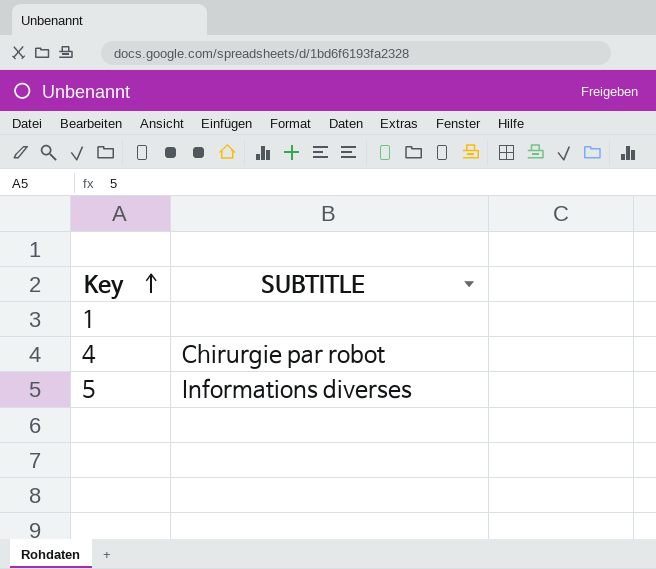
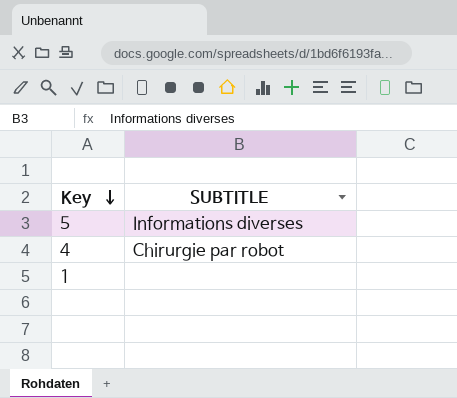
row order: Key ascending -> Key descending

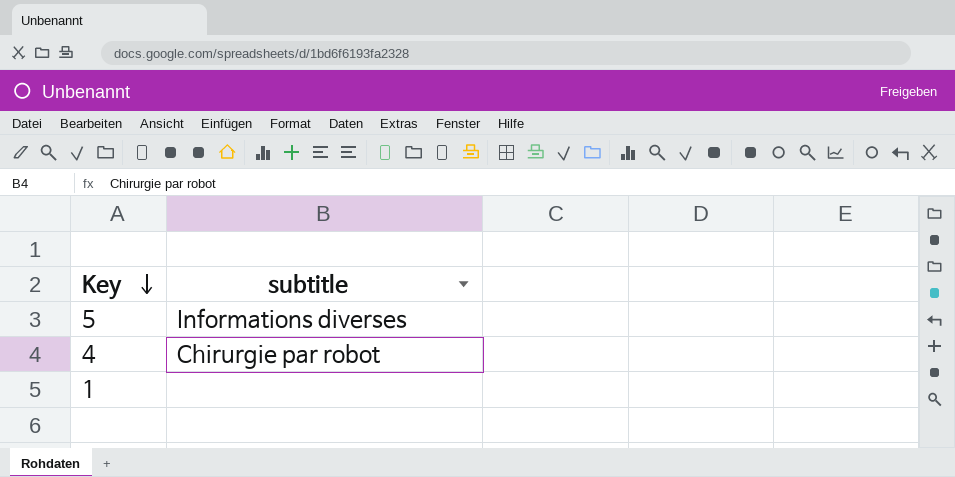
column name: SUBTITLE -> subtitle

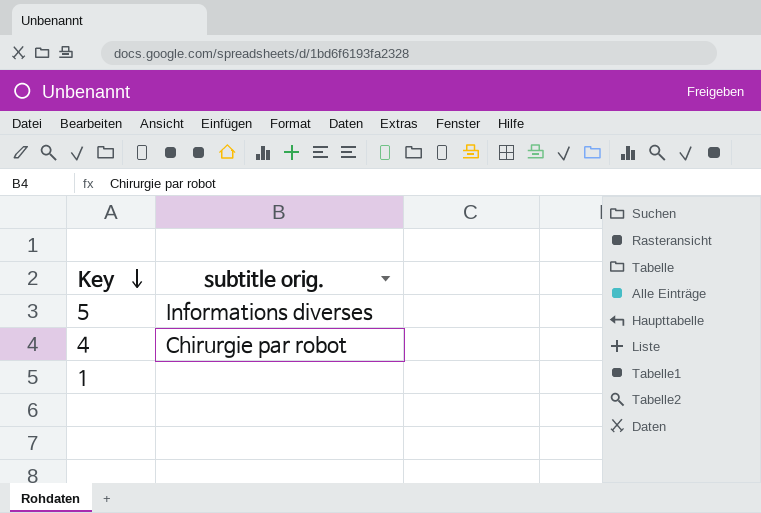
column name: subtitle -> subtitle orig.

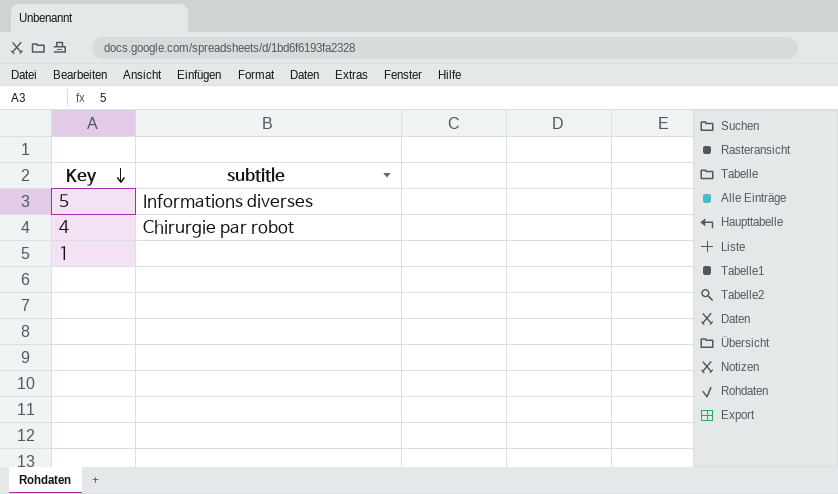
column name: subtitle orig. -> subtitle

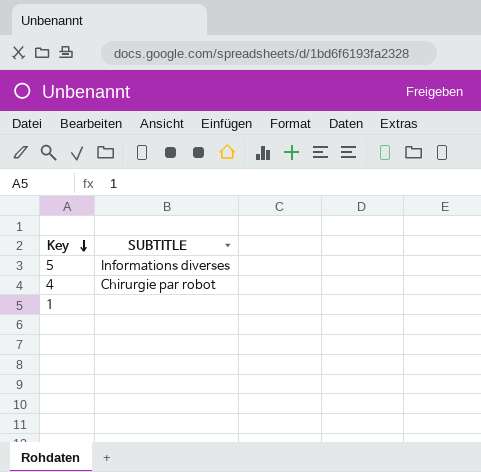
column name: subtitle -> SUBTITLE

